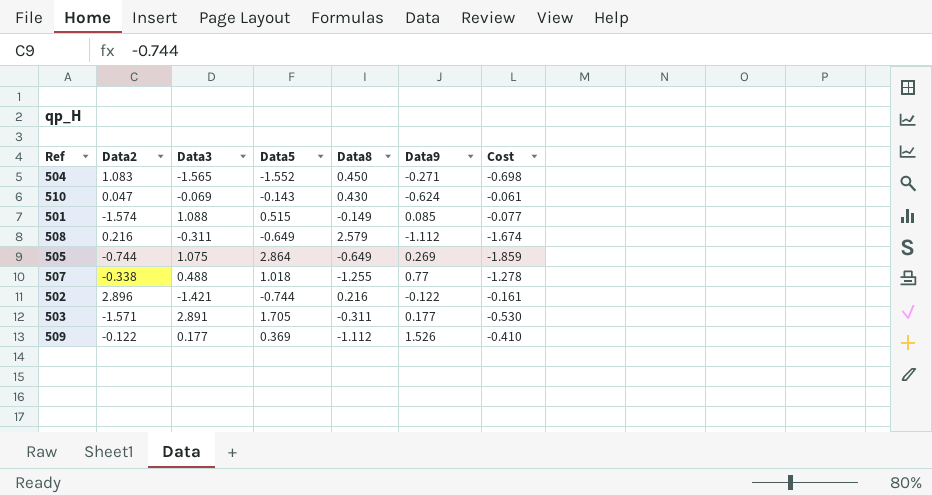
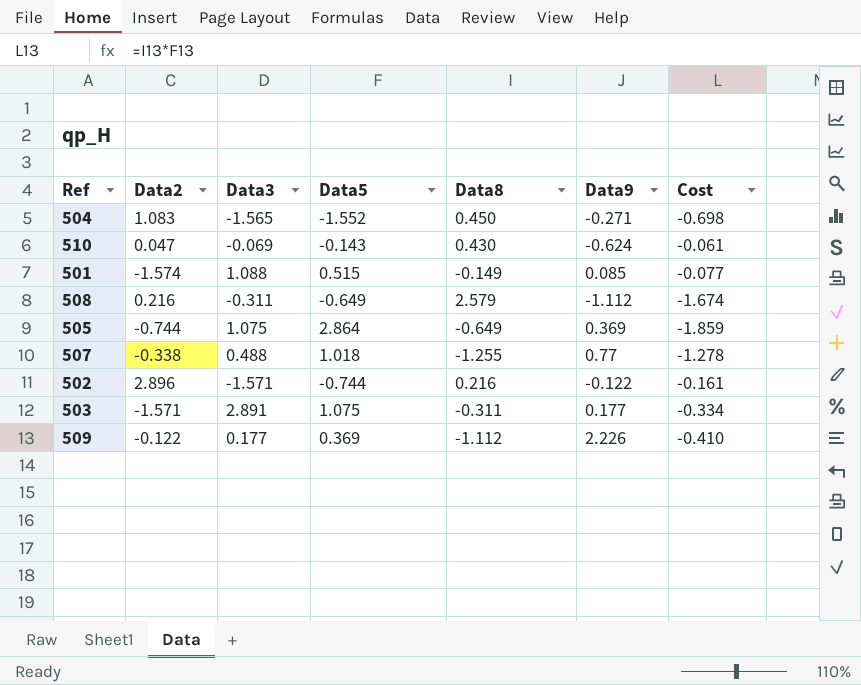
505 | Data9: 0.269 -> 0.369
502 | Data3: -1.421 -> -1.571
503 | Data5: 1.705 -> 1.075
503 | Cost: -0.530 -> -0.334
509 | Data9: 1.526 -> 2.226

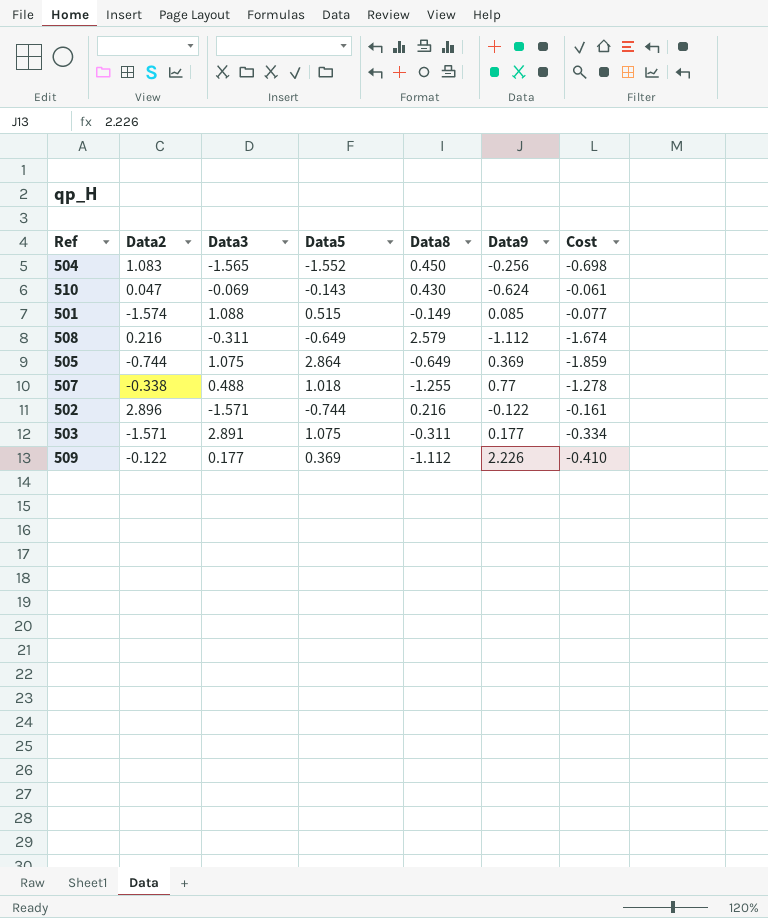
504 | Data9: -0.271 -> -0.256

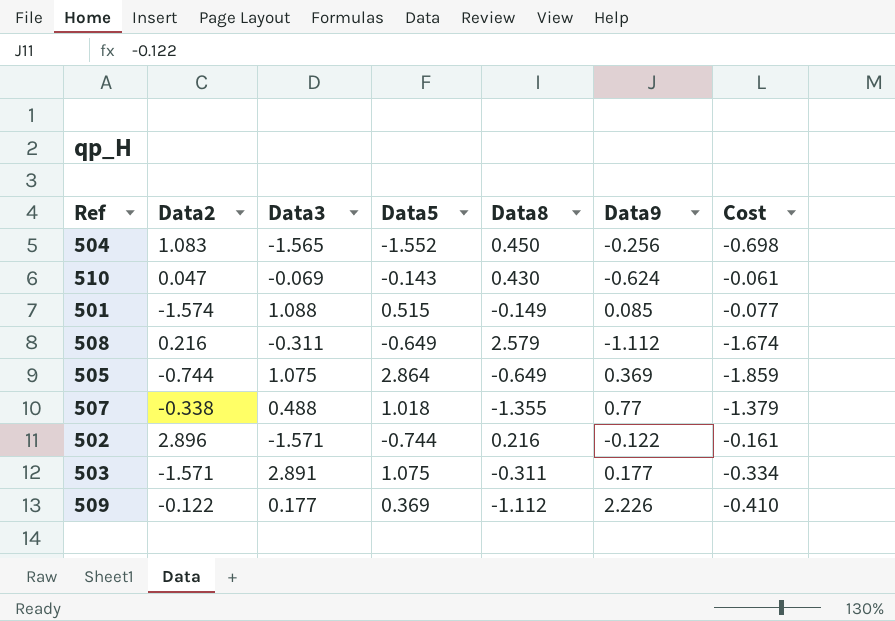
507 | Data8: -1.255 -> -1.355
507 | Cost: -1.278 -> -1.379

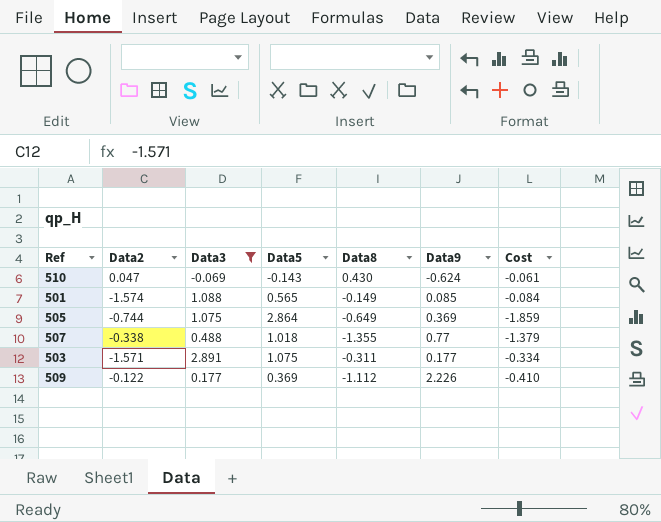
filter: none -> Data3 >= -0.069
501 | Data5: 0.515 -> 0.565
501 | Cost: -0.077 -> -0.084

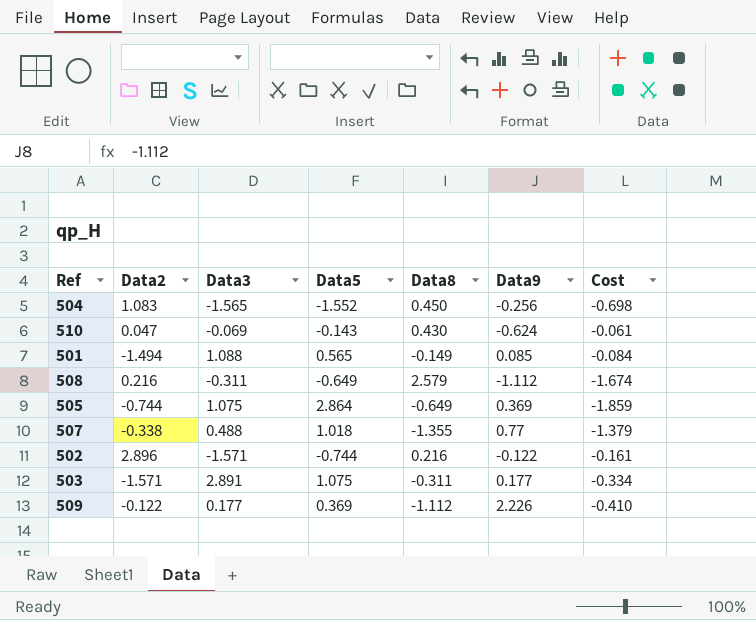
filter: Data3 >= -0.069 -> none
501 | Data2: -1.574 -> -1.494

